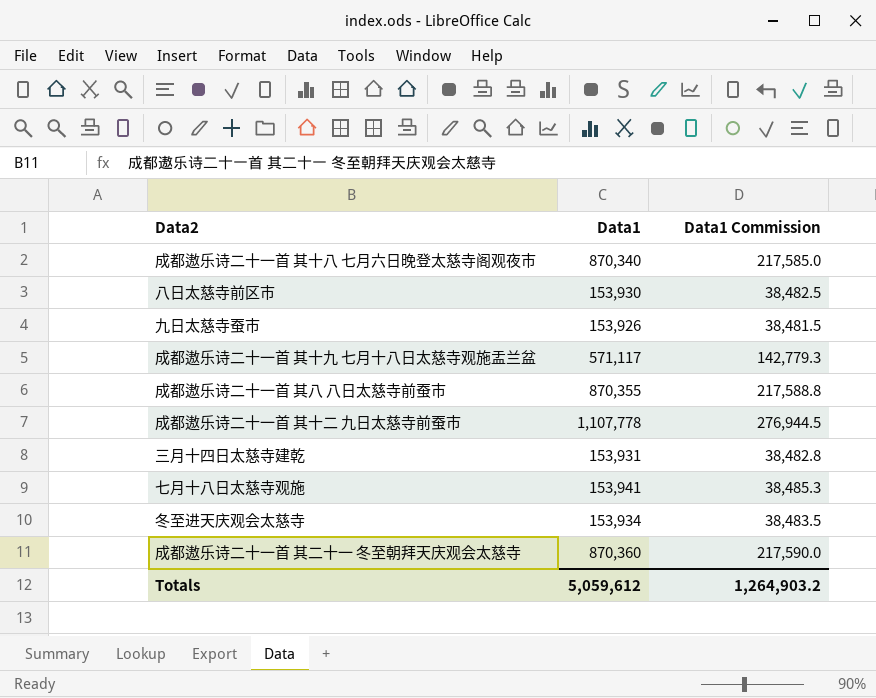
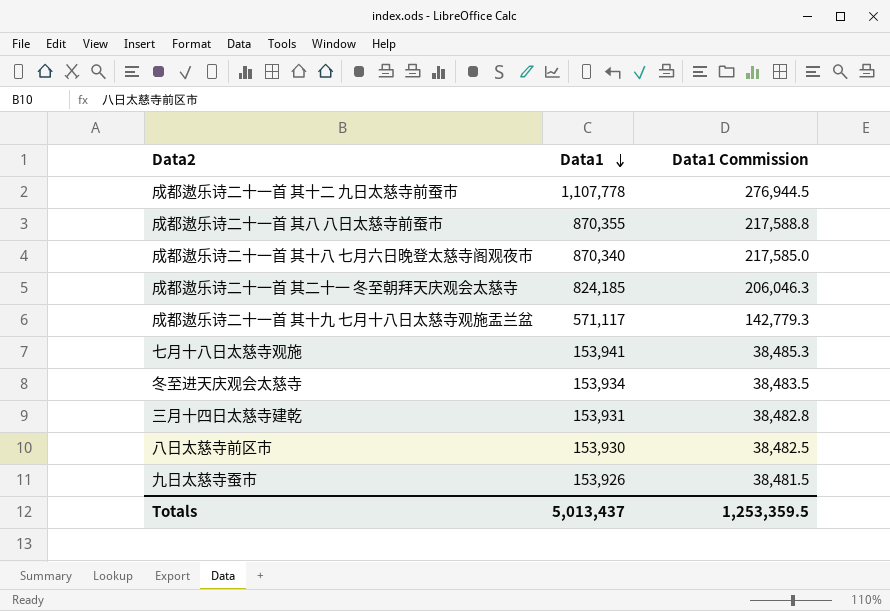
row order: none -> Data1 descending
成都遨乐诗二十一首 其二十一 冬至朝拜天庆观会太慈寺 | Data1: 870,360 -> 824,185
成都遨乐诗二十一首 其二十一 冬至朝拜天庆观会太慈寺 | Data1 Commission: 217,590.0 -> 206,046.3
Totals | Data1: 5,059,612 -> 5,013,437
Totals | Data1 Commission: 1,264,903.2 -> 1,253,359.5

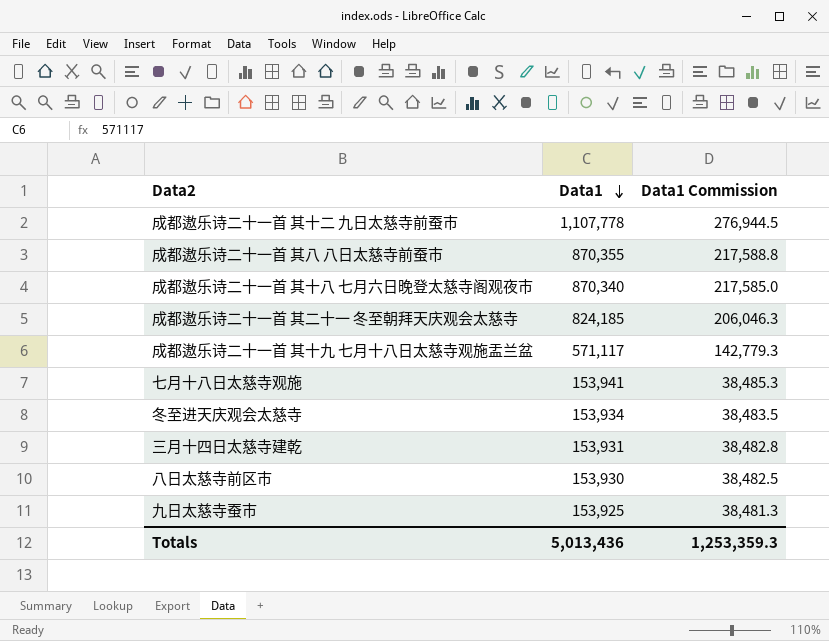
九日太慈寺蚕市 | Data1: 153,926 -> 153,925
九日太慈寺蚕市 | Data1 Commission: 38,481.5 -> 38,481.3
Totals | Data1: 5,013,437 -> 5,013,436
Totals | Data1 Commission: 1,253,359.5 -> 1,253,359.3

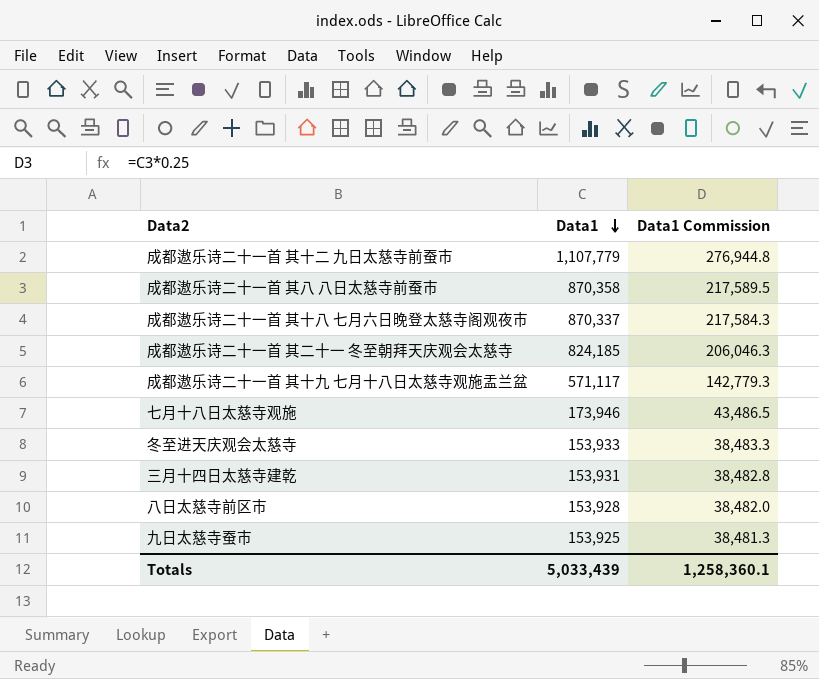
成都遨乐诗二十一首 其十二 九日太慈寺前蚕市 | Data1: 1,107,778 -> 1,107,779
成都遨乐诗二十一首 其十二 九日太慈寺前蚕市 | Data1 Commission: 276,944.5 -> 276,944.8
成都遨乐诗二十一首 其八 八日太慈寺前蚕市 | Data1: 870,355 -> 870,358
成都遨乐诗二十一首 其八 八日太慈寺前蚕市 | Data1 Commission: 217,588.8 -> 217,589.5
成都遨乐诗二十一首 其十八 七月六日晚登太慈寺阁观夜市 | Data1: 870,340 -> 870,337
成都遨乐诗二十一首 其十八 七月六日晚登太慈寺阁观夜市 | Data1 Commission: 217,585.0 -> 217,584.3
七月十八日太慈寺观施 | Data1: 153,941 -> 173,946
七月十八日太慈寺观施 | Data1 Commission: 38,485.3 -> 43,486.5
冬至进天庆观会太慈寺 | Data1: 153,934 -> 153,933
冬至进天庆观会太慈寺 | Data1 Commission: 38,483.5 -> 38,483.3
八日太慈寺前区市 | Data1: 153,930 -> 153,928
八日太慈寺前区市 | Data1 Commission: 38,482.5 -> 38,482.0
Totals | Data1: 5,013,436 -> 5,033,439
Totals | Data1 Commission: 1,253,359.3 -> 1,258,360.1

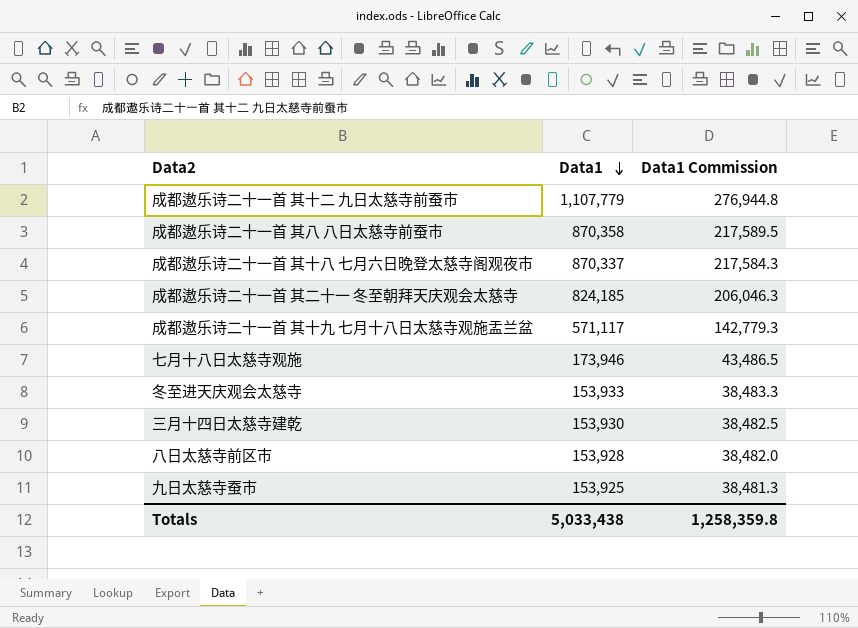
三月十四日太慈寺建乾 | Data1: 153,931 -> 153,930
三月十四日太慈寺建乾 | Data1 Commission: 38,482.8 -> 38,482.5
Totals | Data1: 5,033,439 -> 5,033,438
Totals | Data1 Commission: 1,258,360.1 -> 1,258,359.8

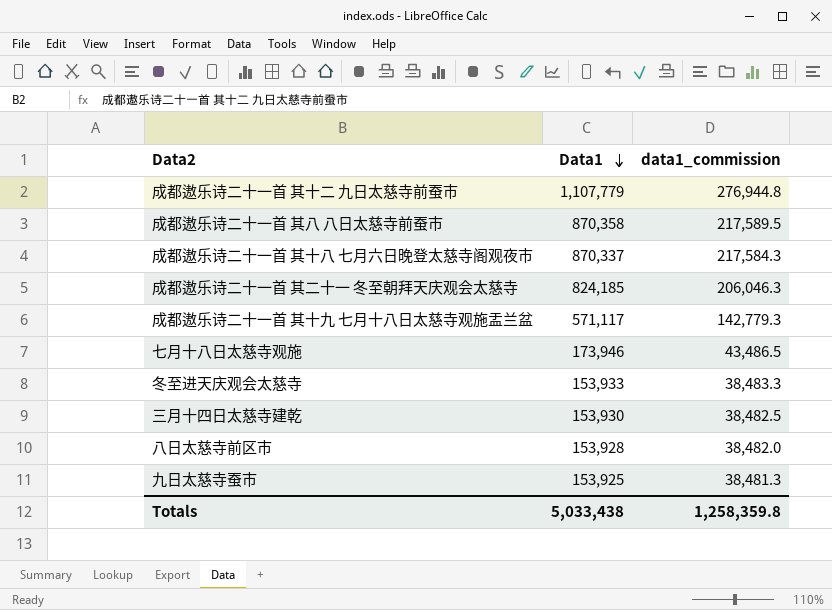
column name: Data1 Commission -> data1_commission

